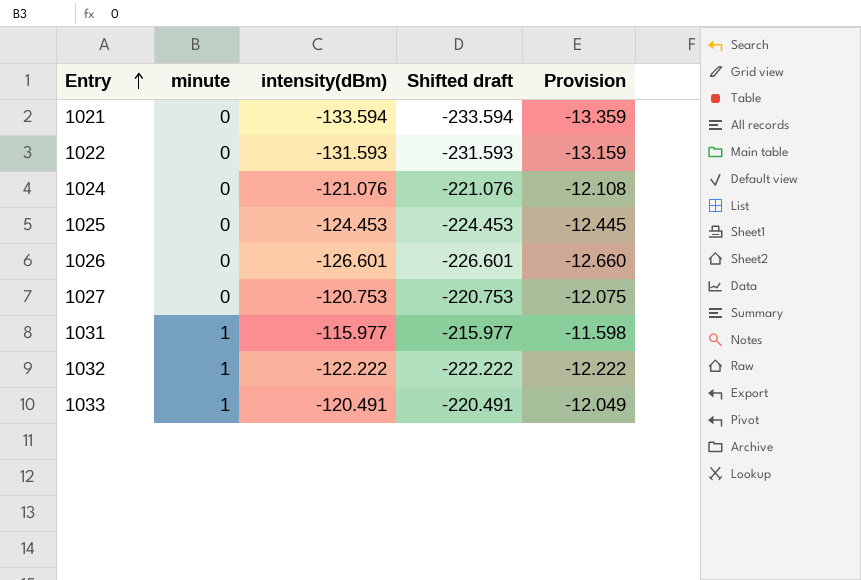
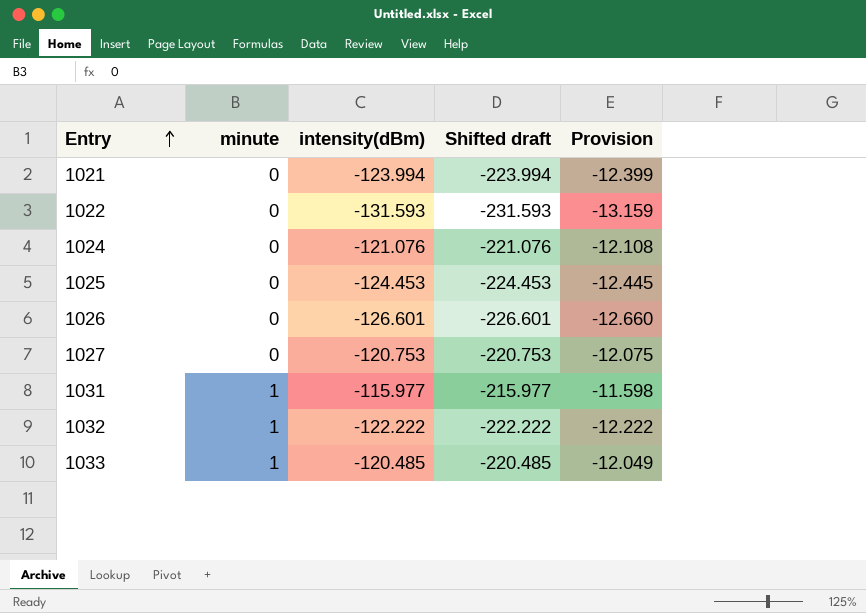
1021 | intensity(dBm): -133.594 -> -123.994
1021 | Shifted draft: -233.594 -> -223.994
1021 | Provision: -13.359 -> -12.399
1033 | intensity(dBm): -120.491 -> -120.485
1033 | Shifted draft: -220.491 -> -220.485

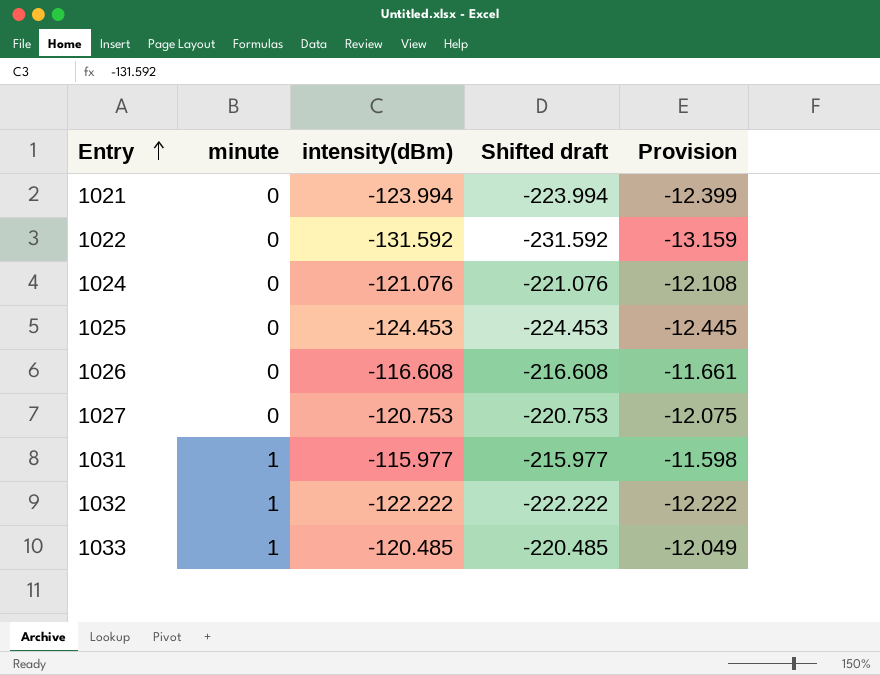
1022 | intensity(dBm): -131.593 -> -131.592
1022 | Shifted draft: -231.593 -> -231.592
1026 | intensity(dBm): -126.601 -> -116.608
1026 | Shifted draft: -226.601 -> -216.608
1026 | Provision: -12.660 -> -11.661

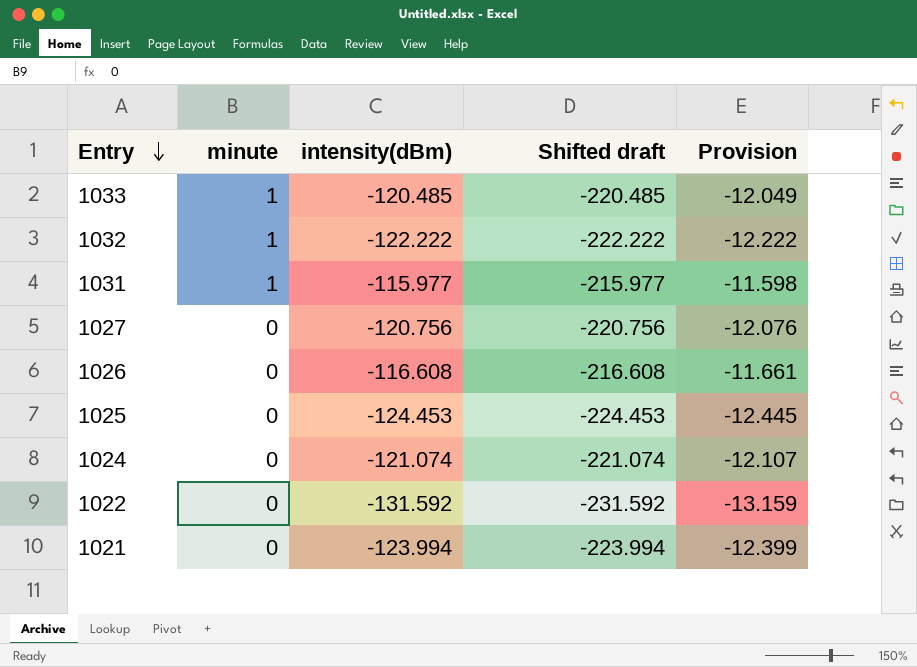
row order: Entry ascending -> Entry descending
1027 | intensity(dBm): -120.753 -> -120.756
1027 | Shifted draft: -220.753 -> -220.756
1027 | Provision: -12.075 -> -12.076
1024 | intensity(dBm): -121.076 -> -121.074
1024 | Shifted draft: -221.076 -> -221.074
1024 | Provision: -12.108 -> -12.107

